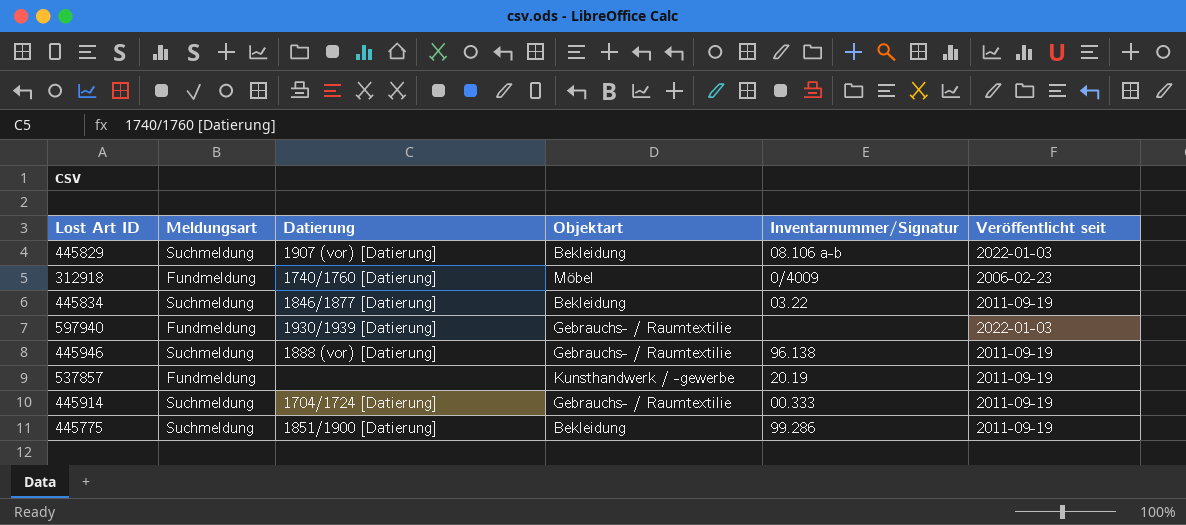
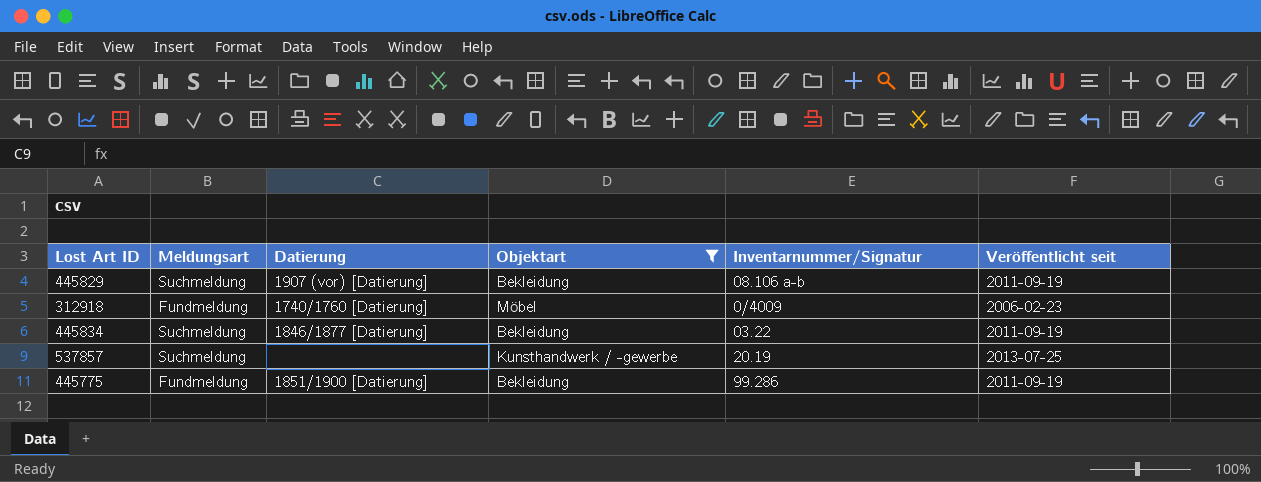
filter: none -> Objektart != Gebrauchs- / Raumtextilie
445829 | Veröffentlicht seit: 2022-01-03 -> 2011-09-19
537857 | Meldungsart: Fundmeldung -> Suchmeldung
537857 | Veröffentlicht seit: 2011-09-19 -> 2013-07-25
445775 | Meldungsart: Suchmeldung -> Fundmeldung

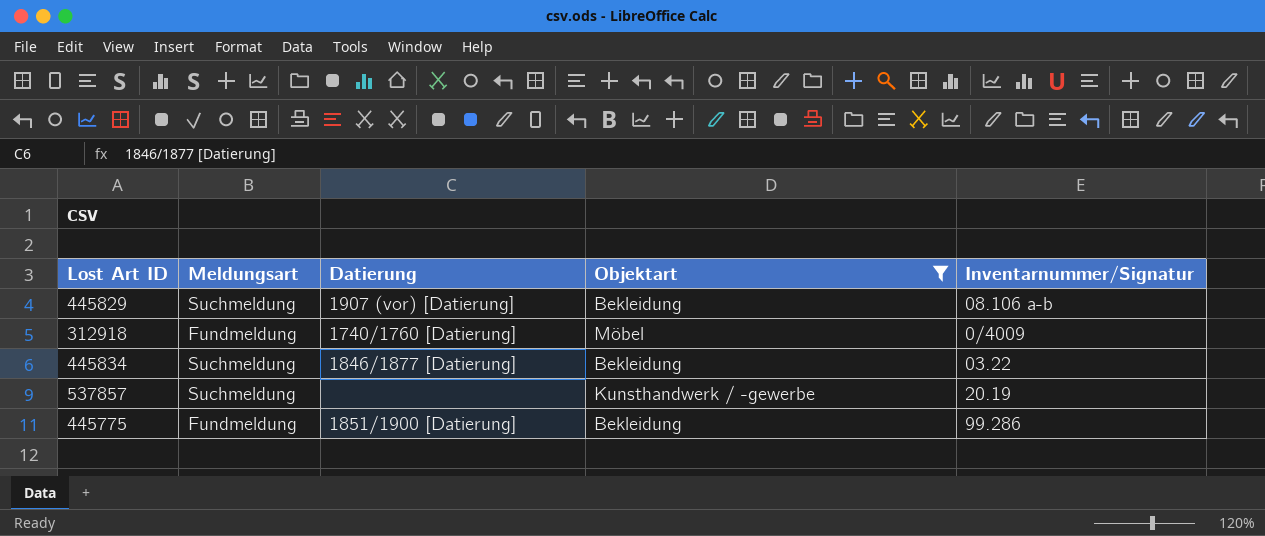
column Veröffentlicht seit | position: 6 -> none

